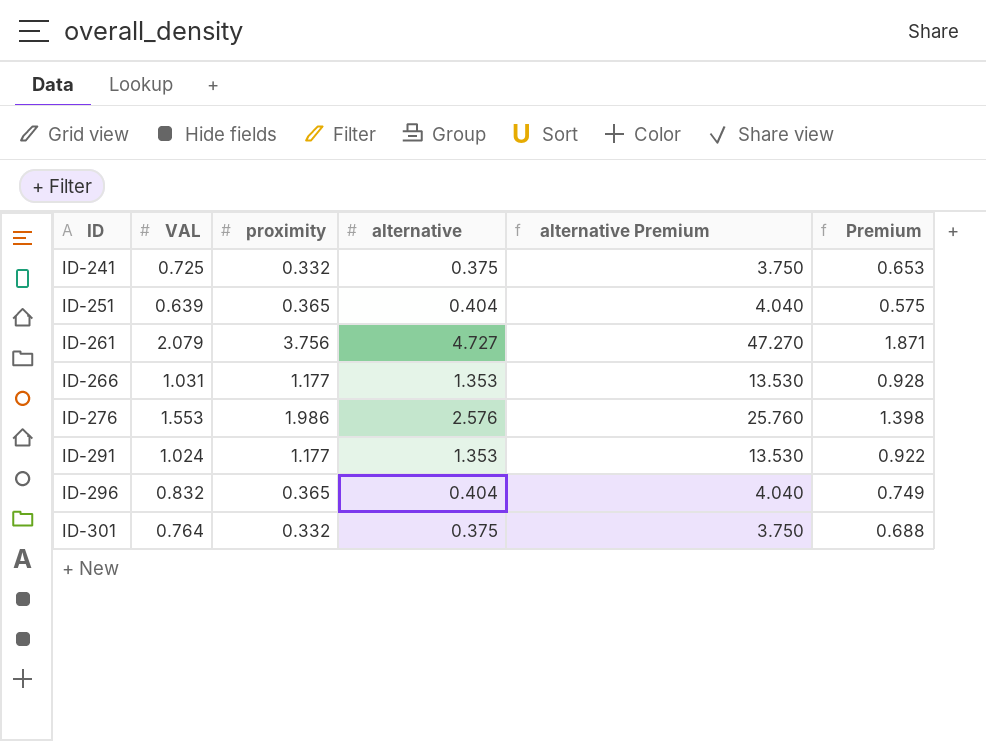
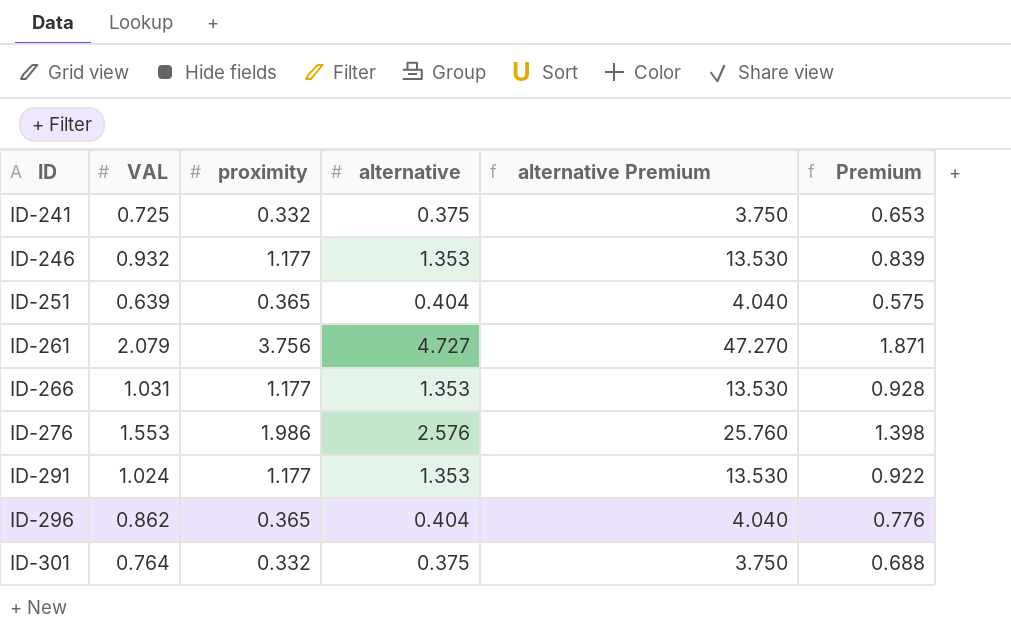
row ID-246: none -> 0.932 | 1.177 | 1.353 | 13.530 | 0.839
ID-296 | VAL: 0.832 -> 0.862
ID-296 | Premium: 0.749 -> 0.776

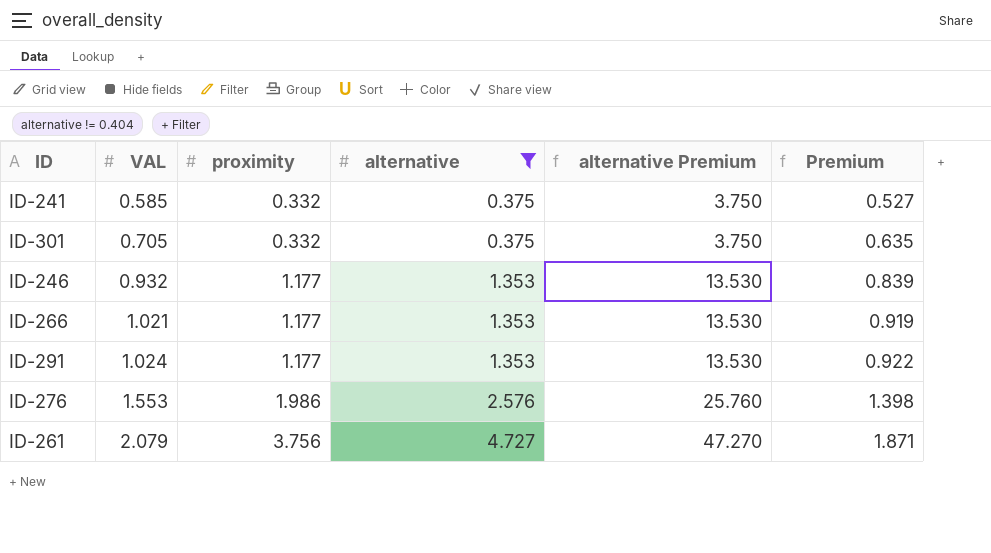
filter: none -> alternative != 0.404
row order: ID ascending -> VAL ascending
ID-241 | VAL: 0.725 -> 0.585
ID-241 | Premium: 0.653 -> 0.527
ID-301 | VAL: 0.764 -> 0.705
ID-301 | Premium: 0.688 -> 0.635
ID-266 | VAL: 1.031 -> 1.021
ID-266 | Premium: 0.928 -> 0.919

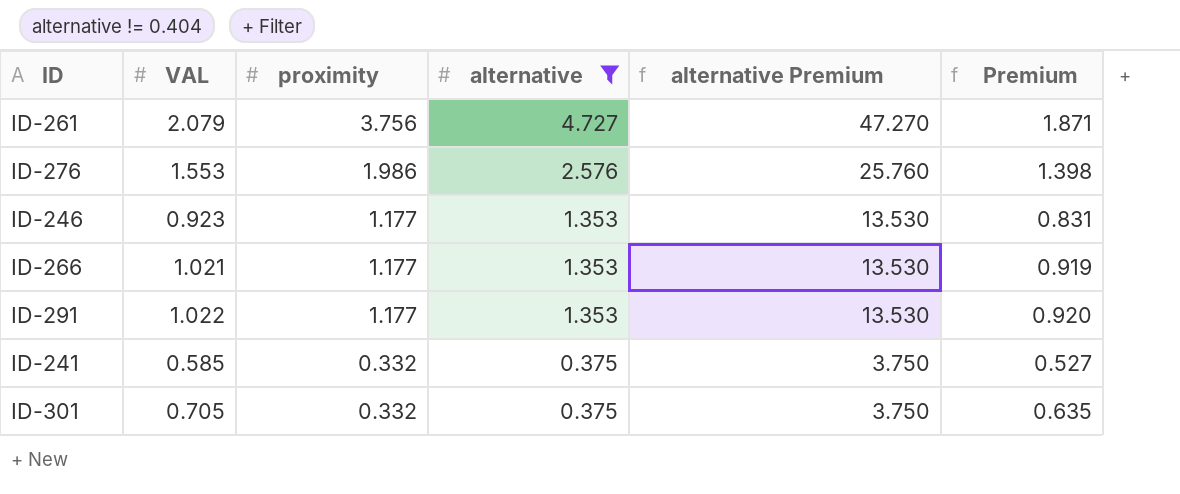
row order: VAL ascending -> proximity descending
ID-246 | VAL: 0.932 -> 0.923
ID-246 | Premium: 0.839 -> 0.831
ID-291 | VAL: 1.024 -> 1.022
ID-291 | Premium: 0.922 -> 0.920

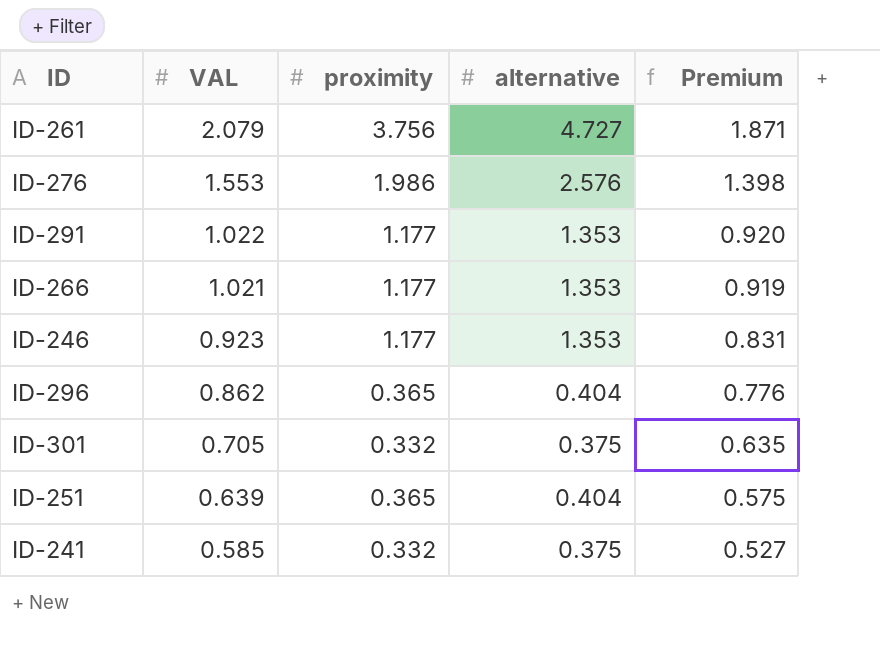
filter: alternative != 0.404 -> none
row order: proximity descending -> VAL descending
column alternative Premium | formula: [alternative] * 10 -> none

